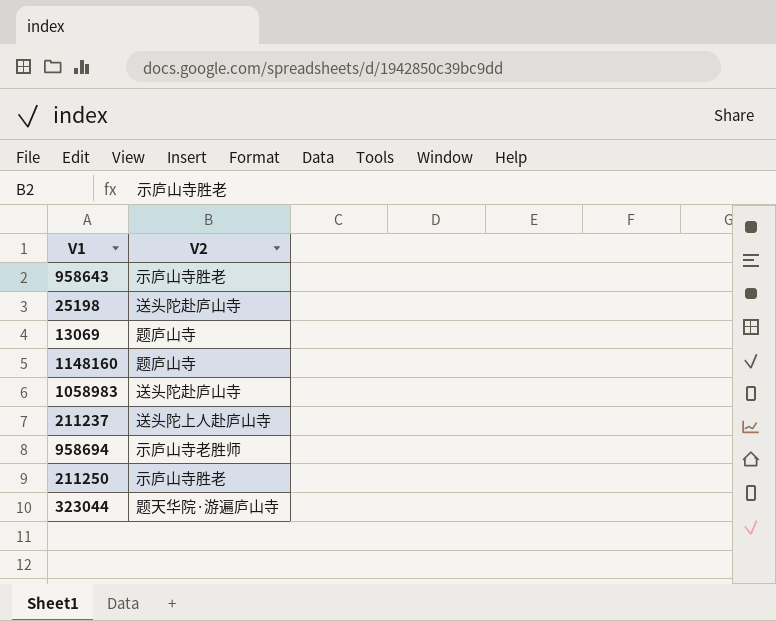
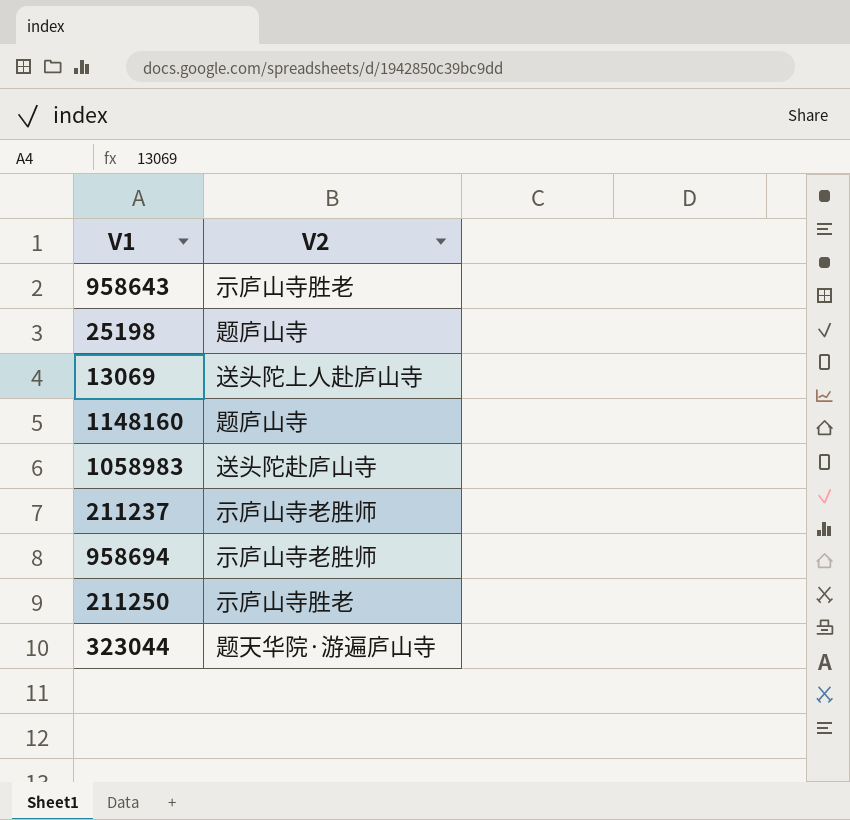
25198 | V2: 送头陀赴庐山寺 -> 题庐山寺
13069 | V2: 题庐山寺 -> 送头陀上人赴庐山寺
211237 | V2: 送头陀上人赴庐山寺 -> 示庐山寺老胜师

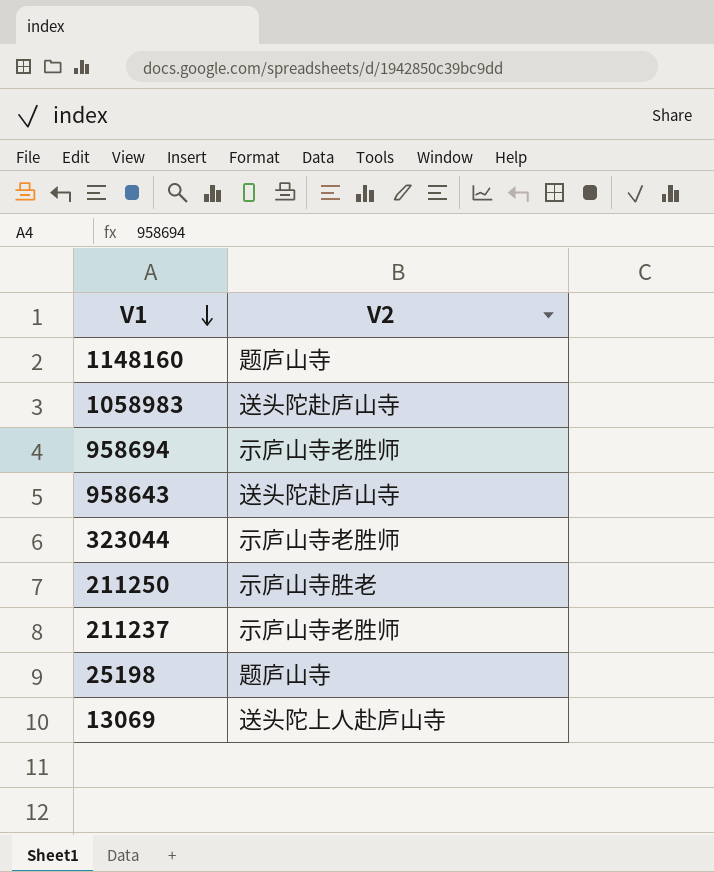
row order: none -> V1 descending
958643 | V2: 示庐山寺胜老 -> 送头陀赴庐山寺
323044 | V2: 题天华院·游遍庐山寺 -> 示庐山寺老胜师

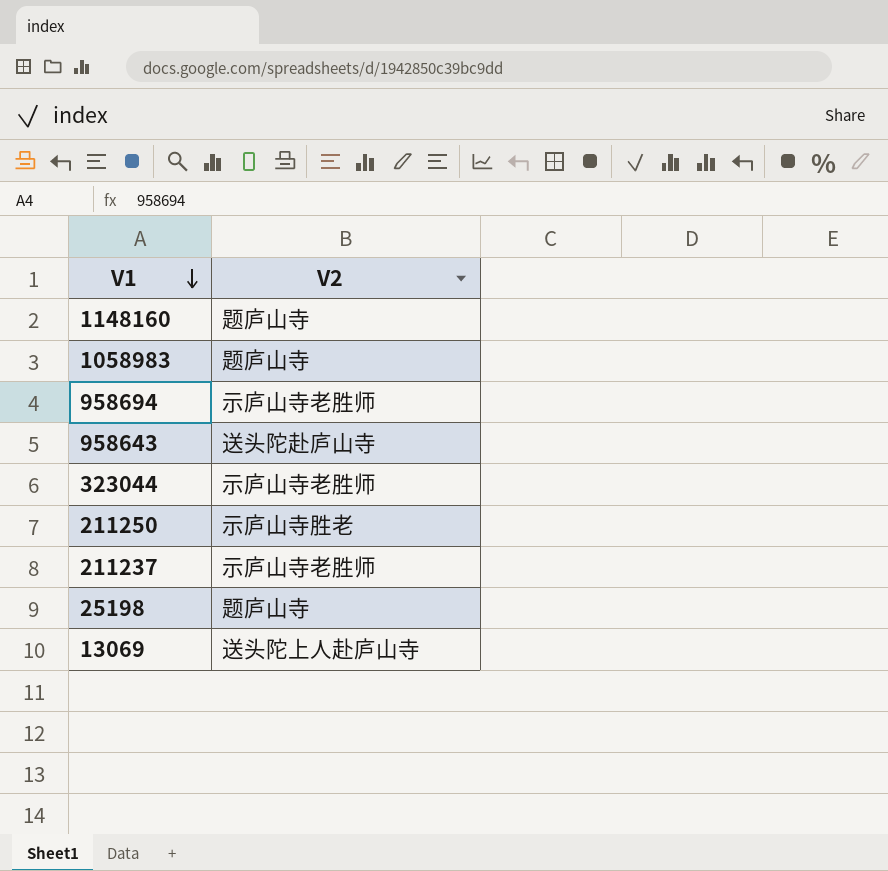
1058983 | V2: 送头陀赴庐山寺 -> 题庐山寺

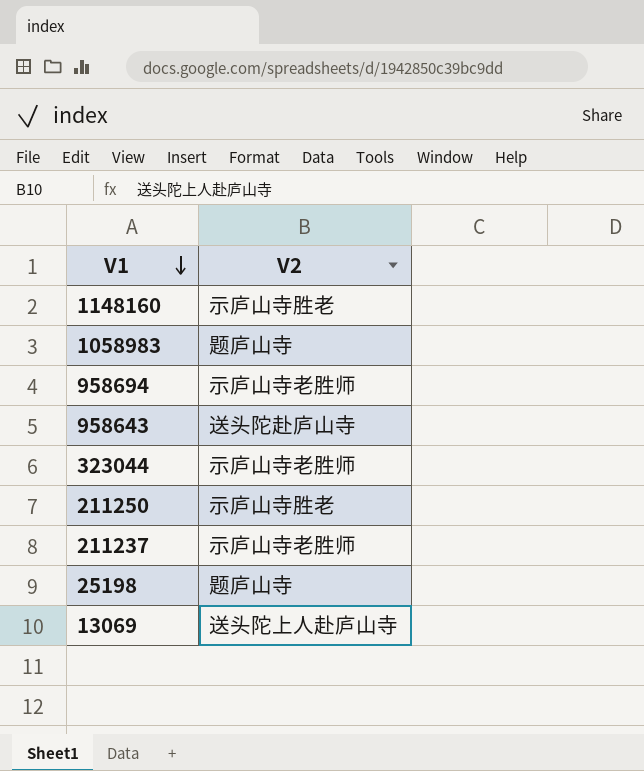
1148160 | V2: 题庐山寺 -> 示庐山寺胜老

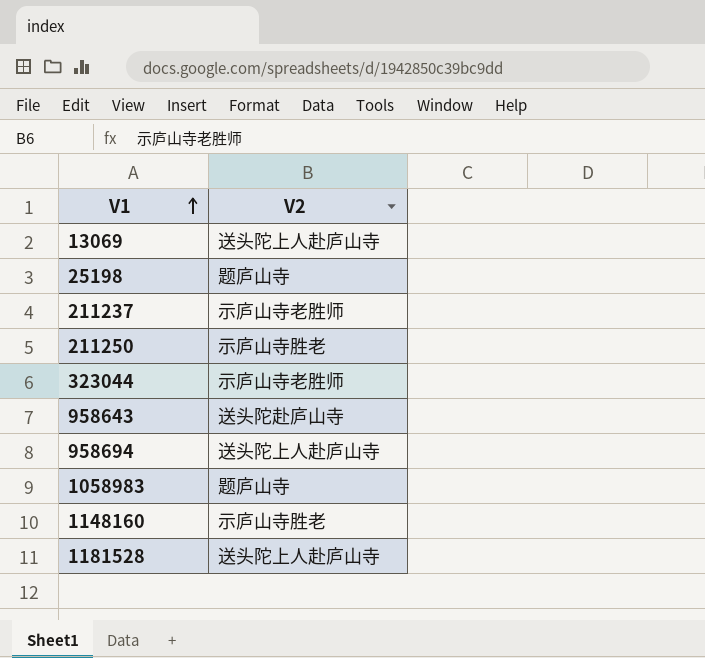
row order: V1 descending -> V1 ascending
958694 | V2: 示庐山寺老胜师 -> 送头陀上人赴庐山寺
row 1181528: none -> 送头陀上人赴庐山寺

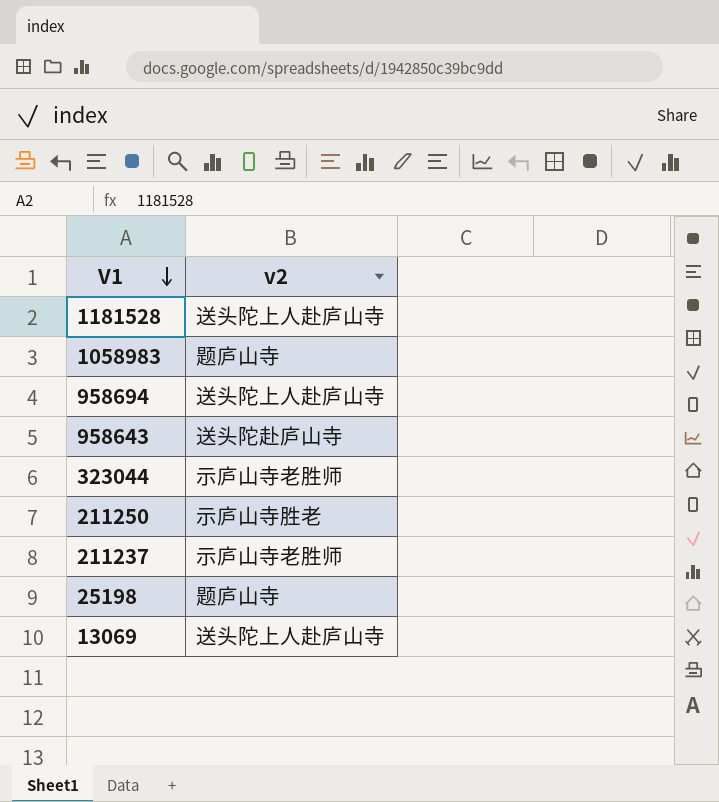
row order: V1 ascending -> V1 descending
column name: V2 -> v2
row 1148160: 示庐山寺胜老 -> none

